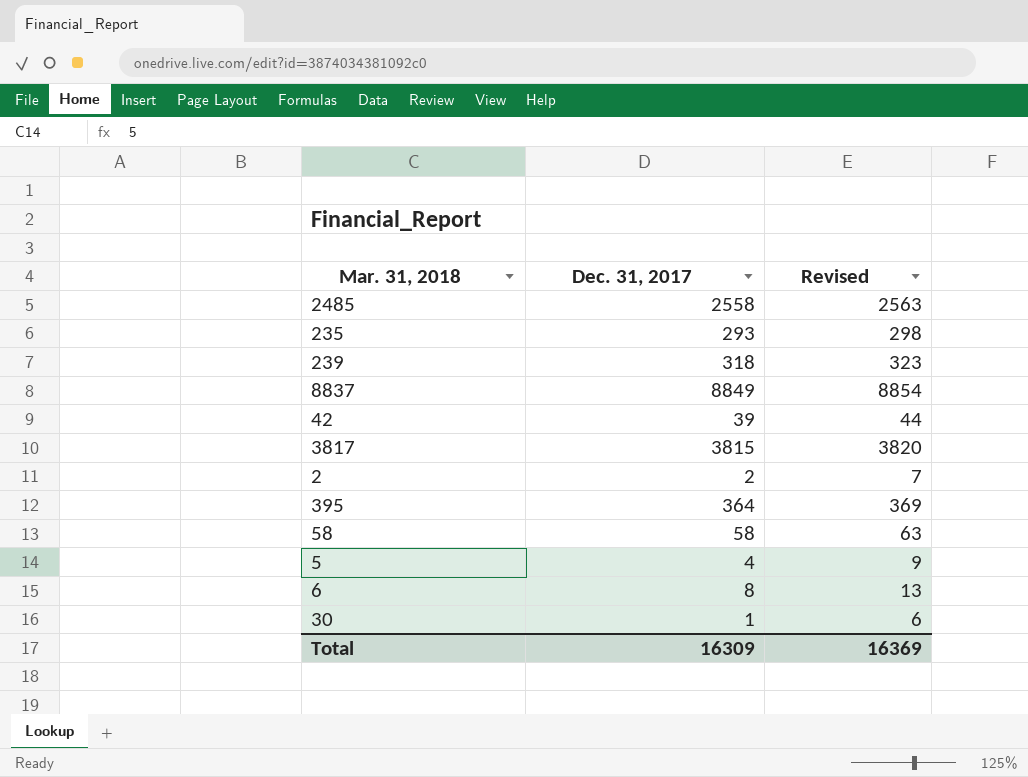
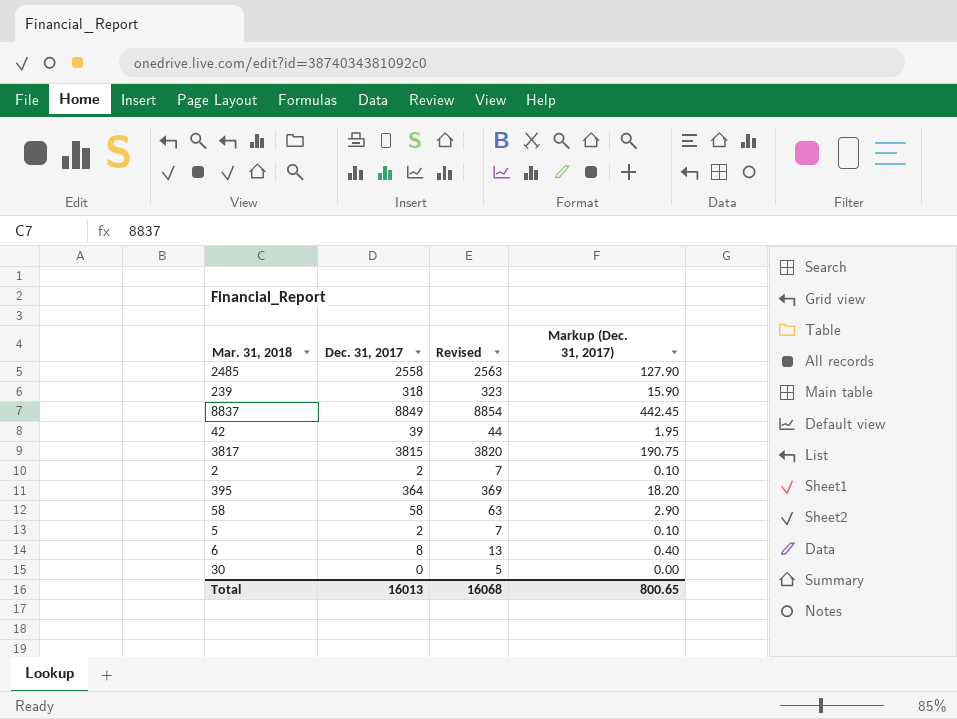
column Markup (Dec. 31, 2017) | formula: none -> [Dec. 31, 2017] * 0.05
row 235: 293 | 298 -> none
5 | Dec. 31, 2017: 4 -> 2
5 | Revised: 9 -> 7
30 | Dec. 31, 2017: 1 -> 0
30 | Revised: 6 -> 5
Total | Dec. 31, 2017: 16309 -> 16013
Total | Revised: 16369 -> 16068

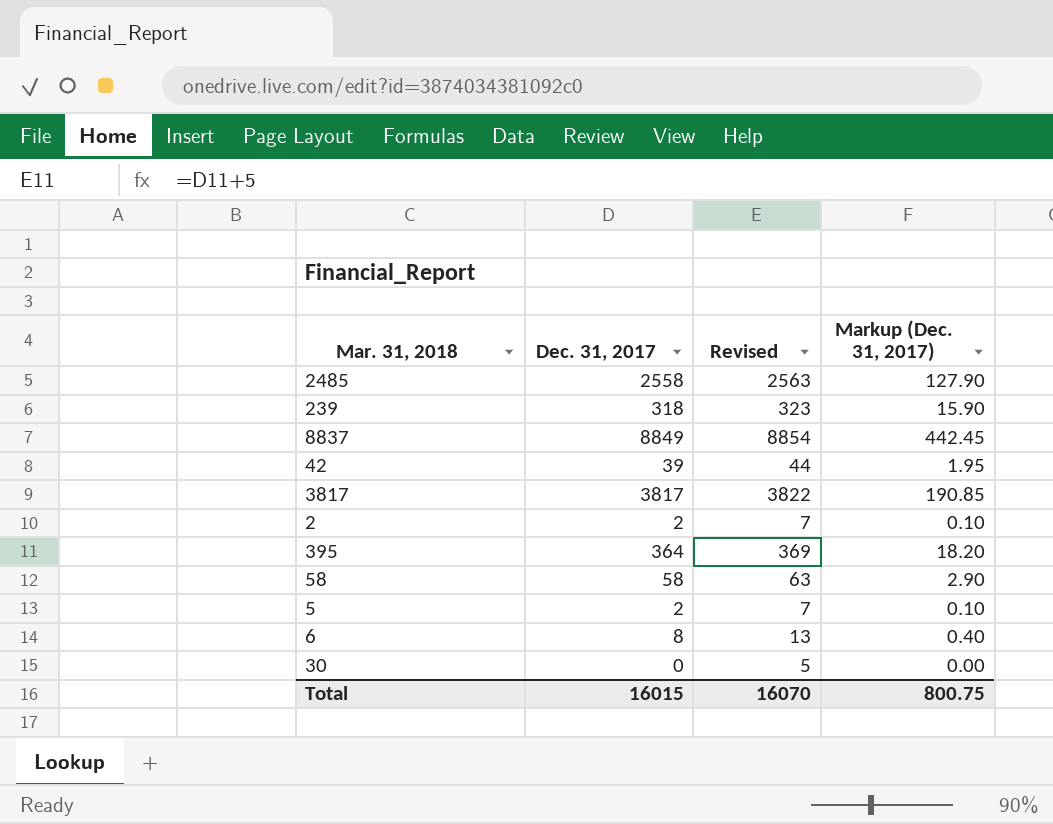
3817 | Dec. 31, 2017: 3815 -> 3817
3817 | Revised: 3820 -> 3822
3817 | Markup (Dec. 31, 2017): 190.75 -> 190.85
Total | Dec. 31, 2017: 16013 -> 16015
Total | Revised: 16068 -> 16070
Total | Markup (Dec. 31, 2017): 800.65 -> 800.75

